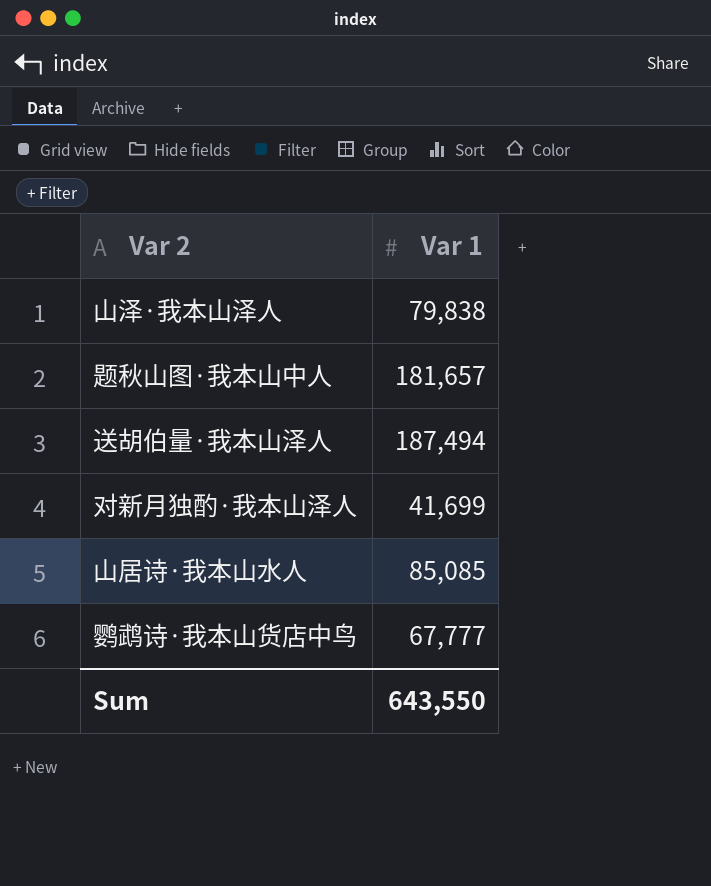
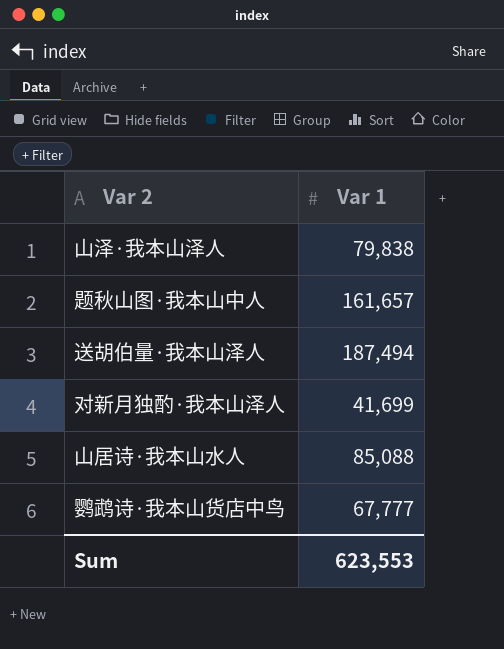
题秋山图·我本山中人 | Var 1: 181,657 -> 161,657
山居诗·我本山水人 | Var 1: 85,085 -> 85,088
Sum | Var 1: 643,550 -> 623,553

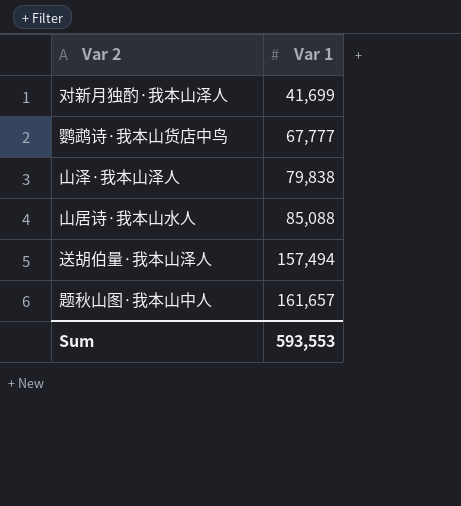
row order: none -> Var 1 ascending
送胡伯量·我本山泽人 | Var 1: 187,494 -> 157,494
Sum | Var 1: 623,553 -> 593,553

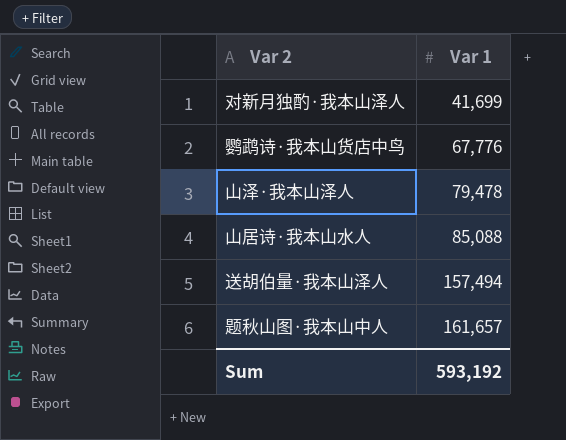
鹦鹉诗·我本山货店中鸟 | Var 1: 67,777 -> 67,776
山泽·我本山泽人 | Var 1: 79,838 -> 79,478
Sum | Var 1: 593,553 -> 593,192

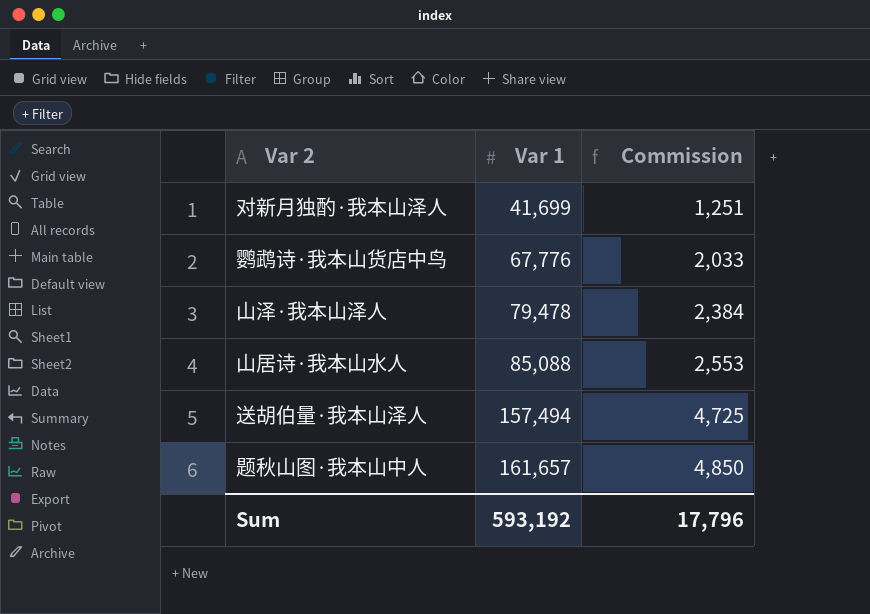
column Commission | formula: none -> [Var 1] * 0.03

